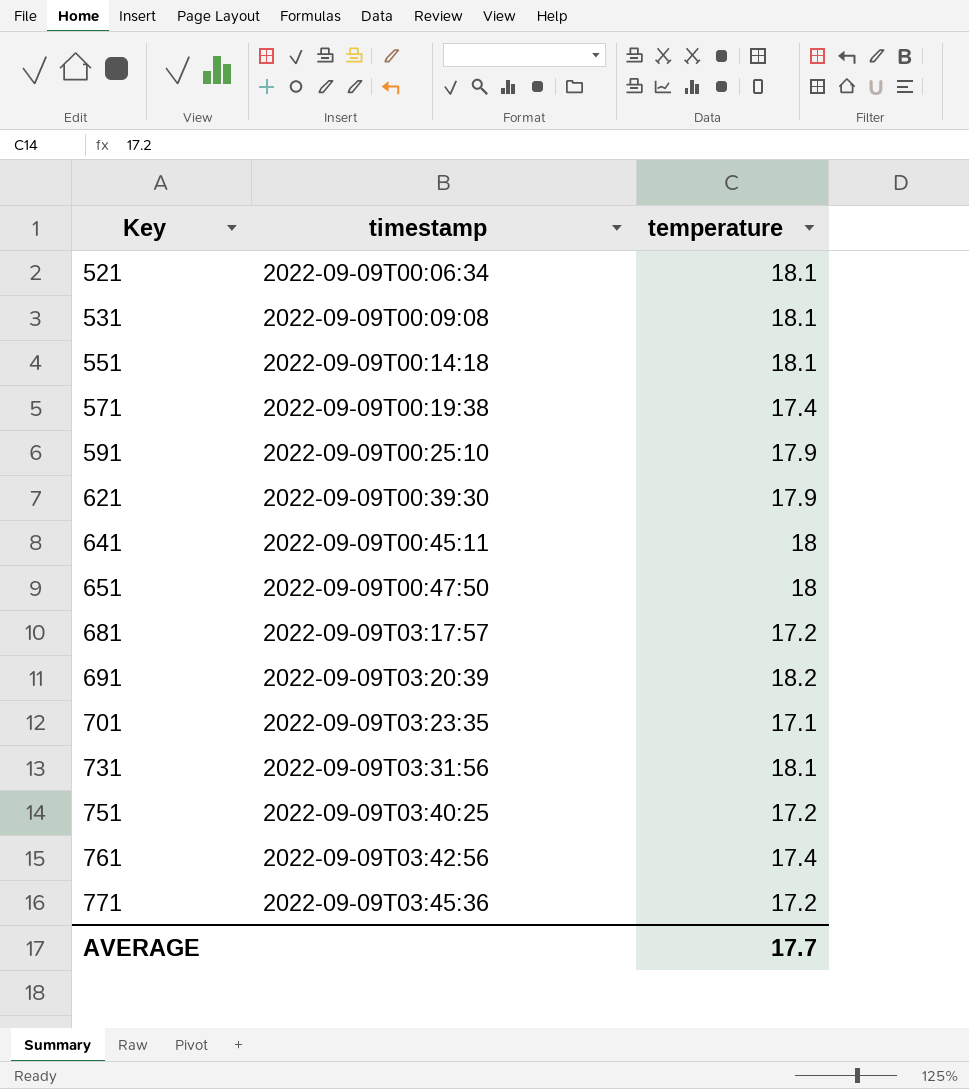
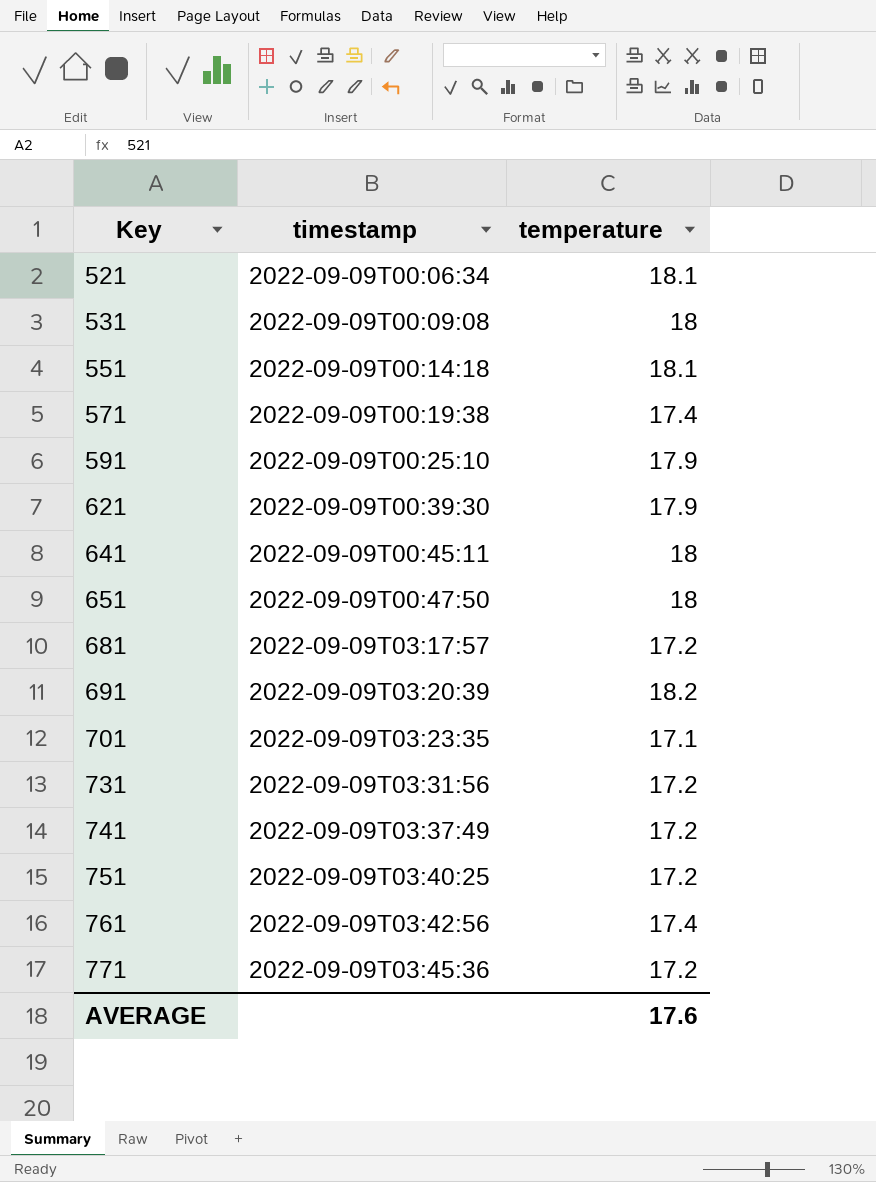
531 | temperature: 18.1 -> 18
731 | temperature: 18.1 -> 17.2
row 741: none -> 2022-09-09T03:37:49 | 17.2
AVERAGE | temperature: 17.7 -> 17.6

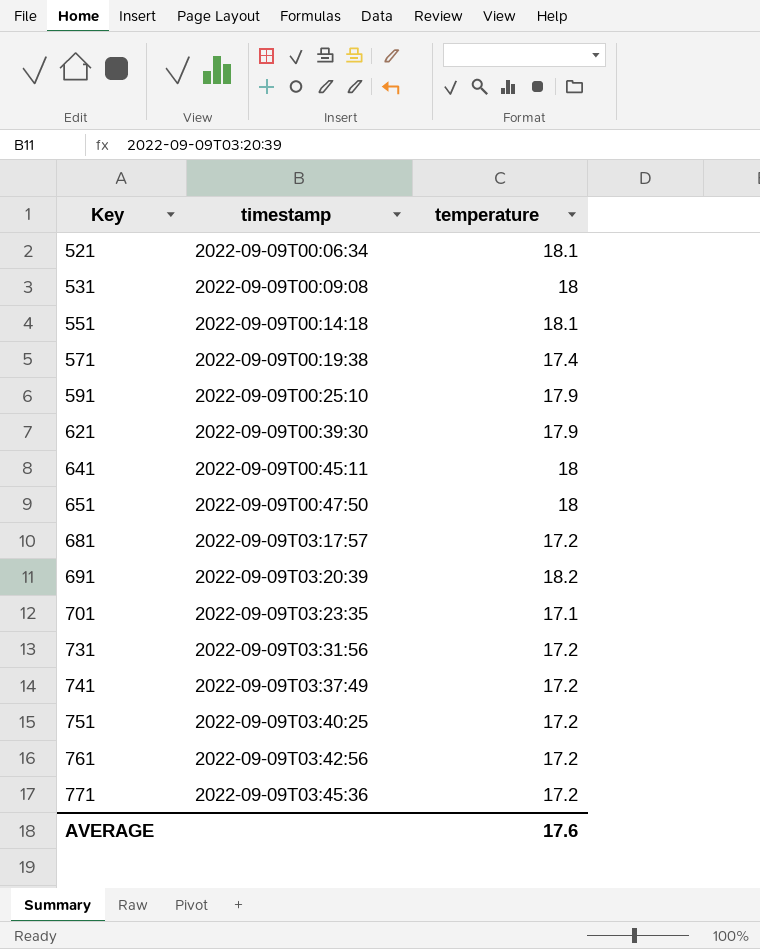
761 | temperature: 17.4 -> 17.2

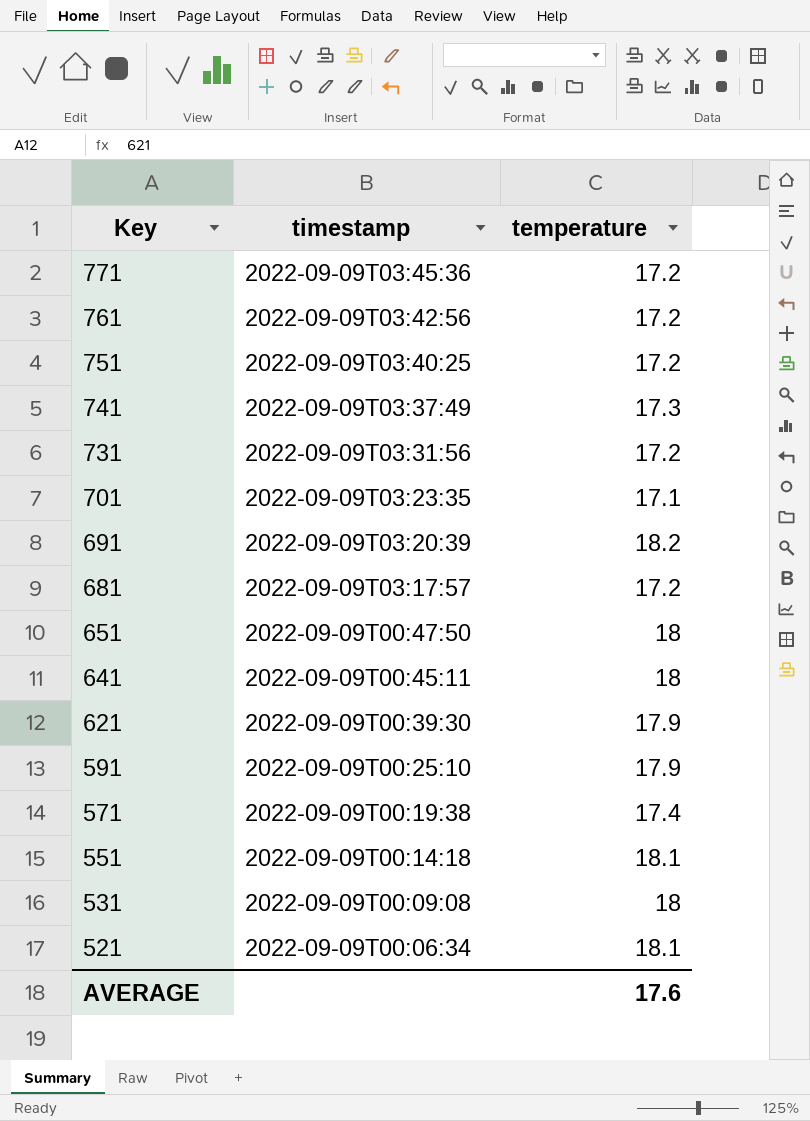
row order: Key ascending -> Key descending
741 | temperature: 17.2 -> 17.3

